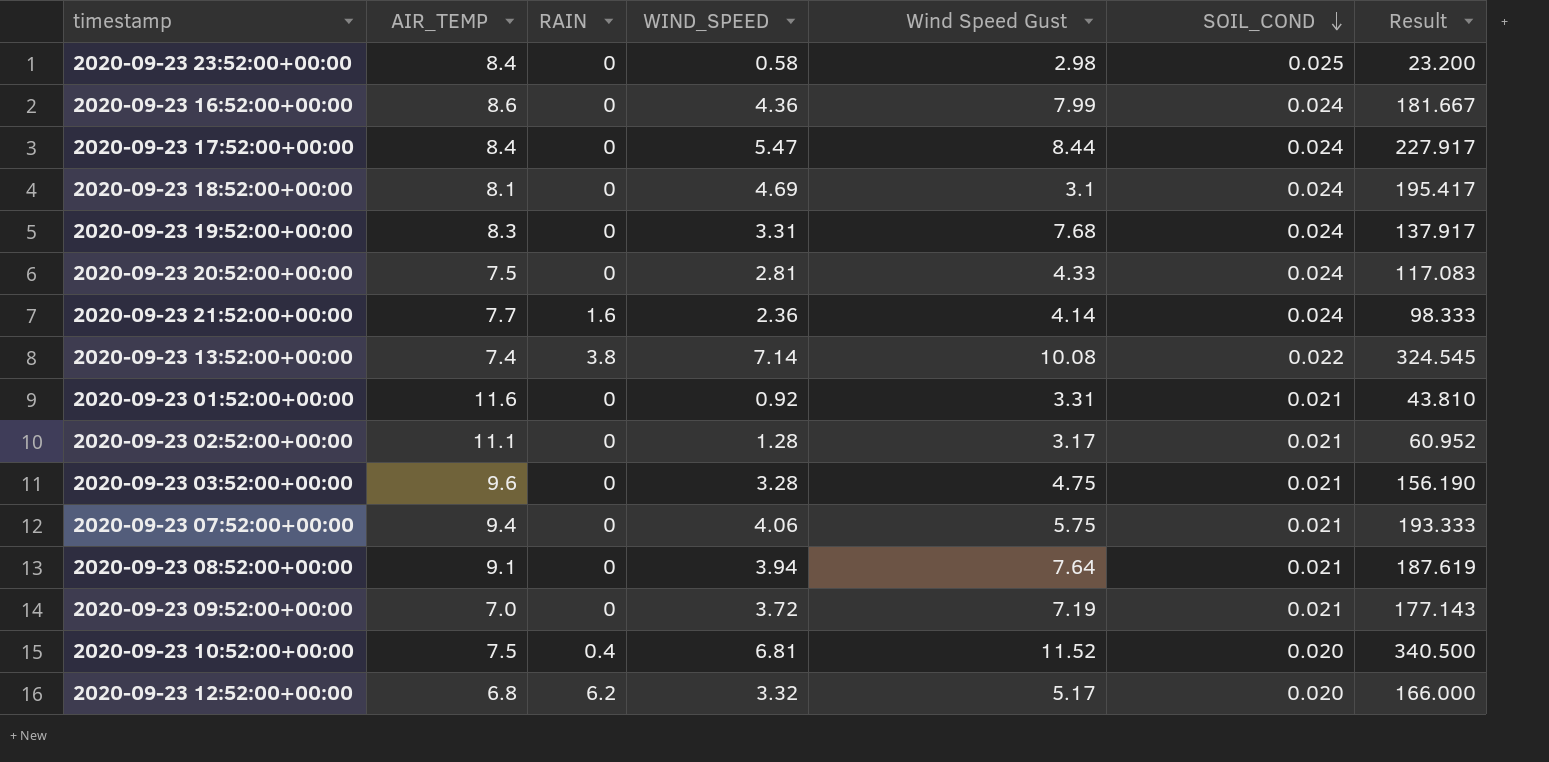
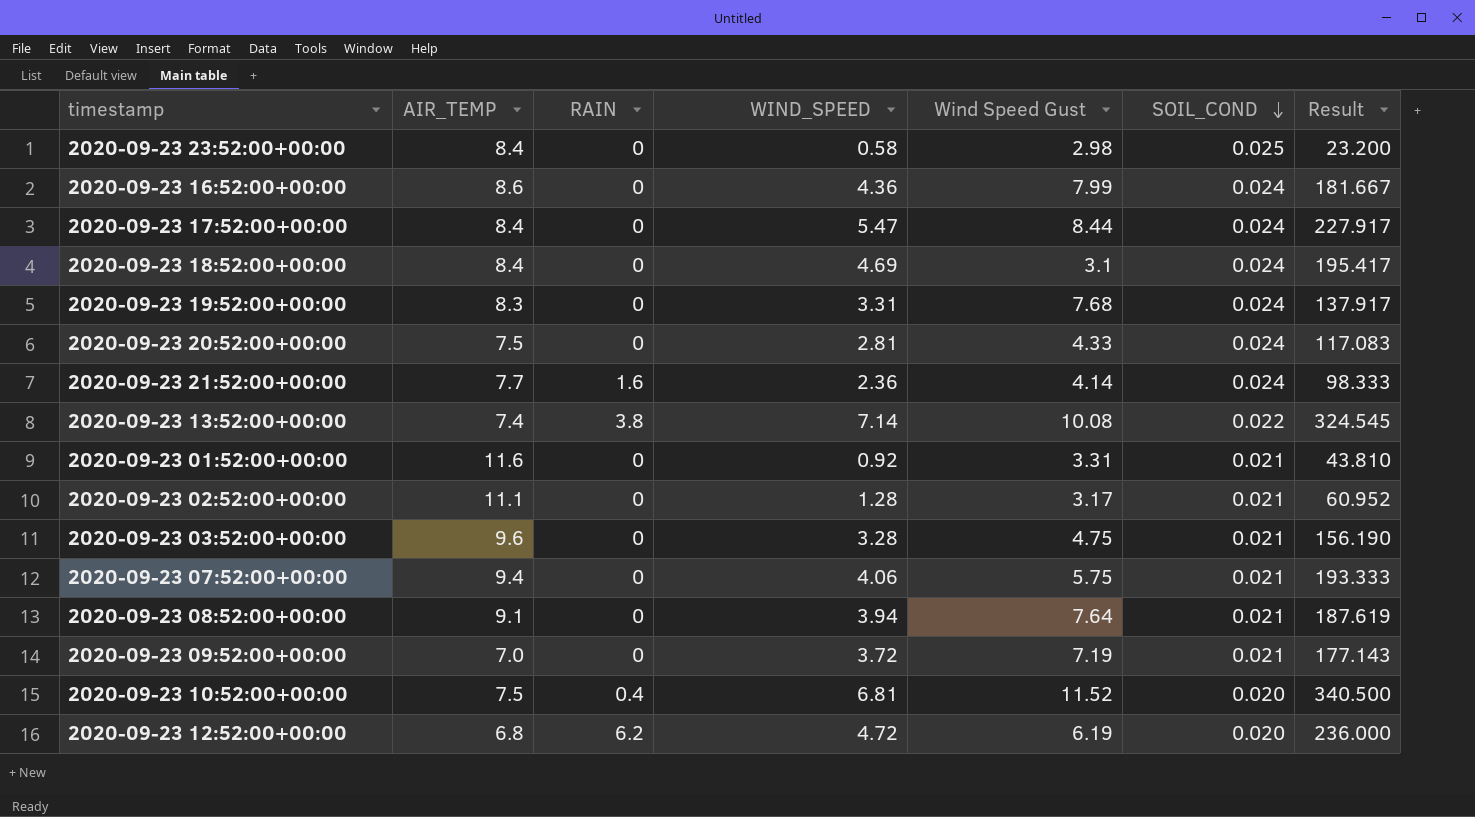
2020-09-23 18:52:00+00:00 | AIR_TEMP: 8.1 -> 8.4
2020-09-23 12:52:00+00:00 | WIND_SPEED: 3.32 -> 4.72
2020-09-23 12:52:00+00:00 | Wind Speed Gust: 5.17 -> 6.19
2020-09-23 12:52:00+00:00 | Result: 166.000 -> 236.000

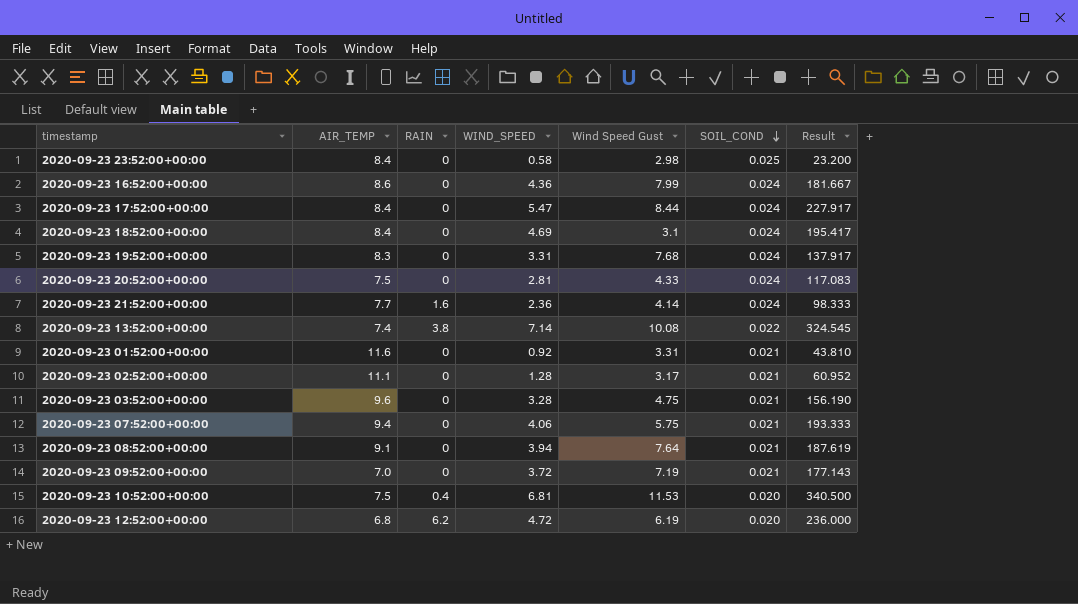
2020-09-23 10:52:00+00:00 | Wind Speed Gust: 11.52 -> 11.53

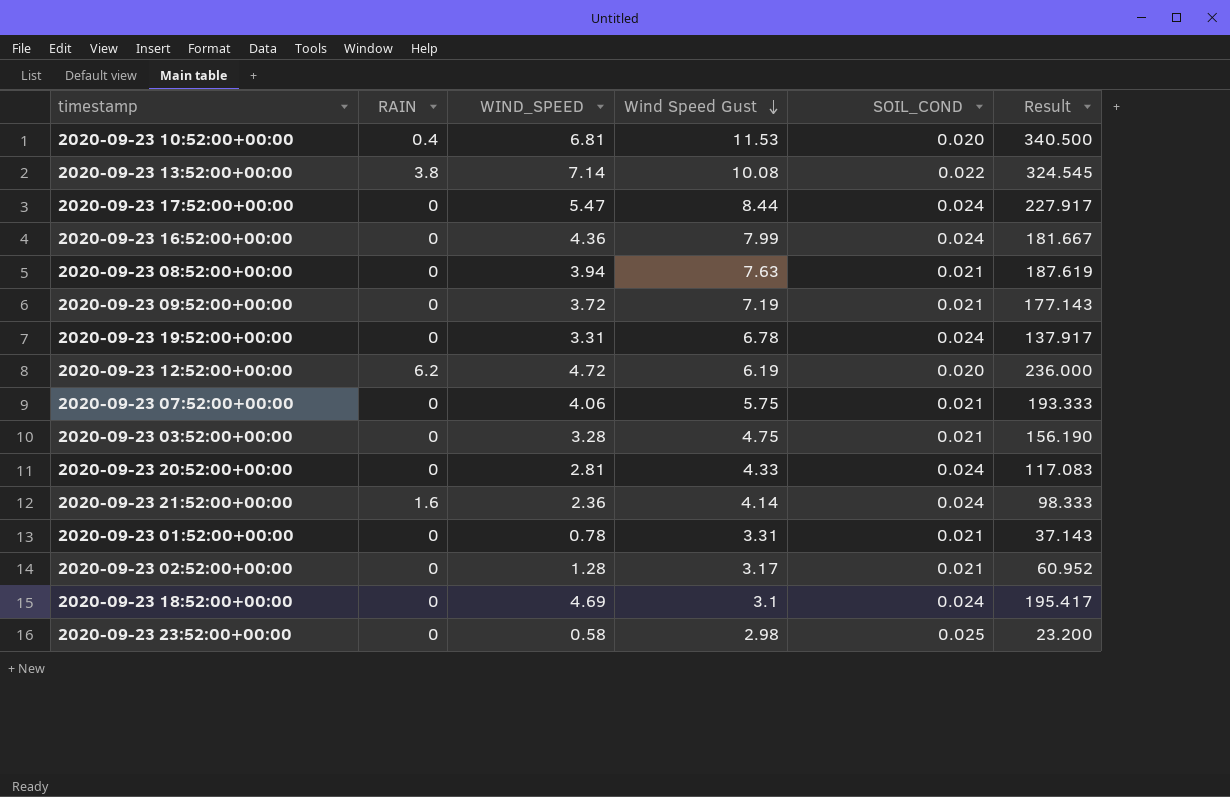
row order: SOIL_COND descending -> Wind Speed Gust descending
column AIR_TEMP | position: 2 -> none
2020-09-23 08:52:00+00:00 | Wind Speed Gust: 7.64 -> 7.63
2020-09-23 19:52:00+00:00 | Wind Speed Gust: 7.68 -> 6.78
2020-09-23 01:52:00+00:00 | WIND_SPEED: 0.92 -> 0.78
2020-09-23 01:52:00+00:00 | Result: 43.810 -> 37.143

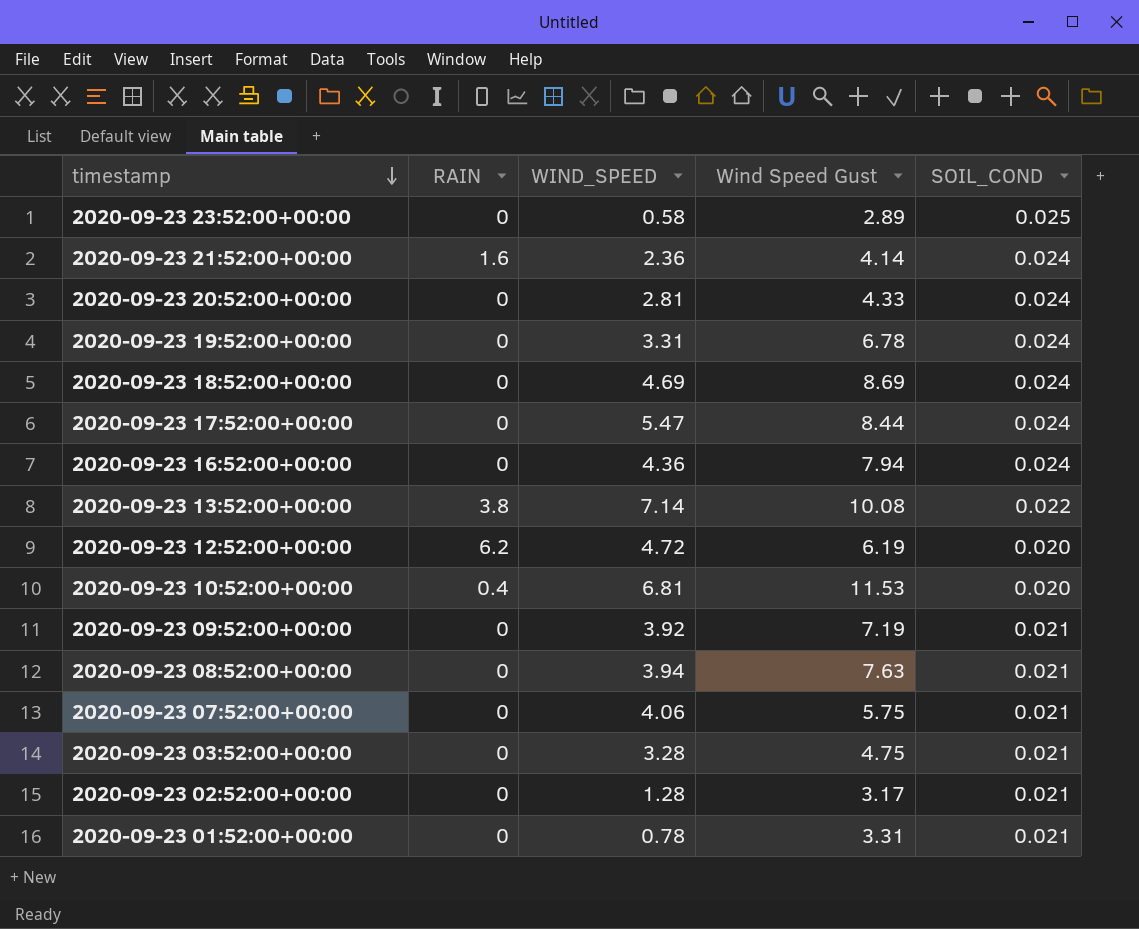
row order: Wind Speed Gust descending -> timestamp descending
column Result | formula: [WIND_SPEED] / [SOIL_COND] -> none
2020-09-23 23:52:00+00:00 | Wind Speed Gust: 2.98 -> 2.89
2020-09-23 18:52:00+00:00 | Wind Speed Gust: 3.1 -> 8.69
2020-09-23 16:52:00+00:00 | Wind Speed Gust: 7.99 -> 7.94
2020-09-23 09:52:00+00:00 | WIND_SPEED: 3.72 -> 3.92

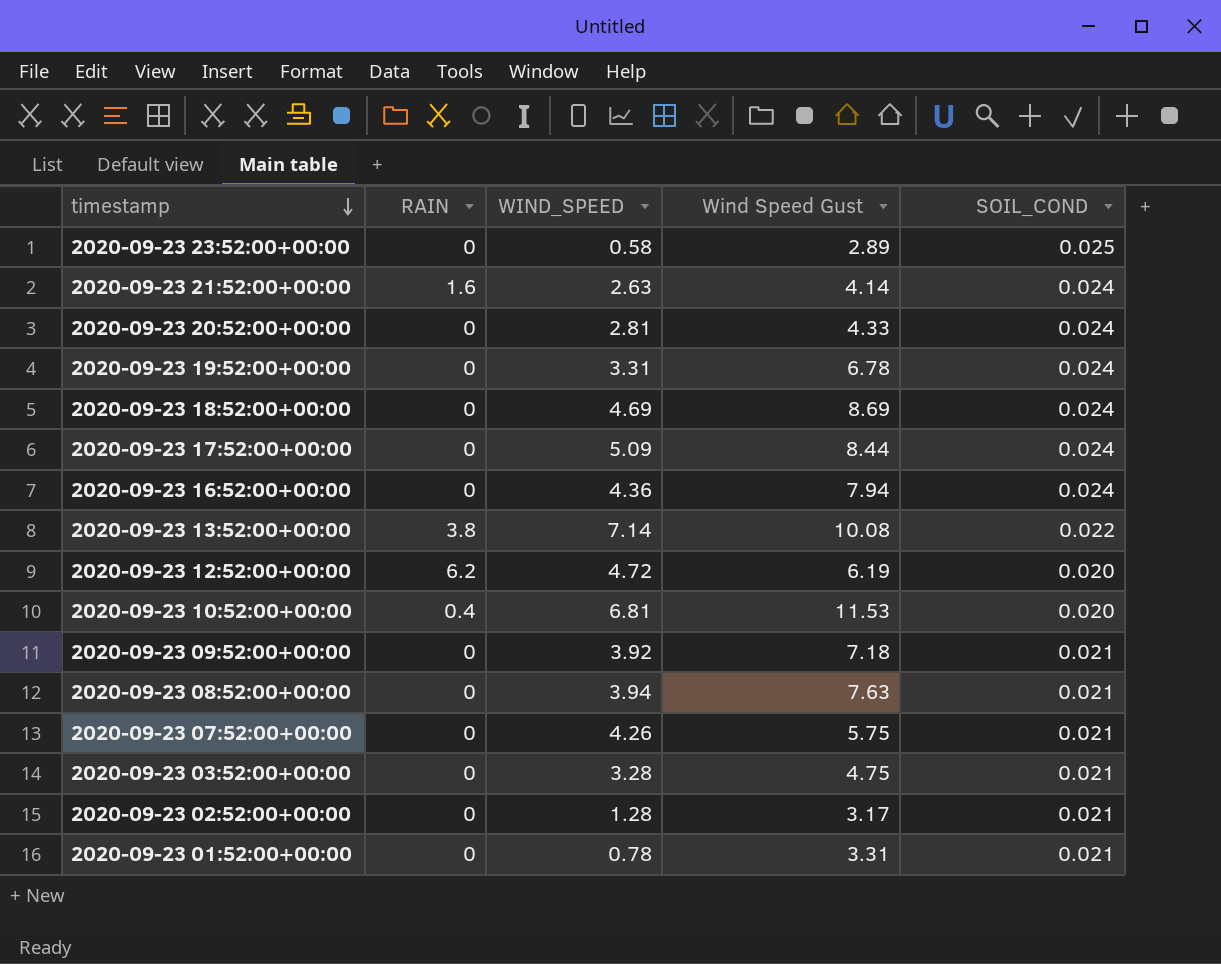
2020-09-23 21:52:00+00:00 | WIND_SPEED: 2.36 -> 2.63
2020-09-23 17:52:00+00:00 | WIND_SPEED: 5.47 -> 5.09
2020-09-23 09:52:00+00:00 | Wind Speed Gust: 7.19 -> 7.18
2020-09-23 07:52:00+00:00 | WIND_SPEED: 4.06 -> 4.26

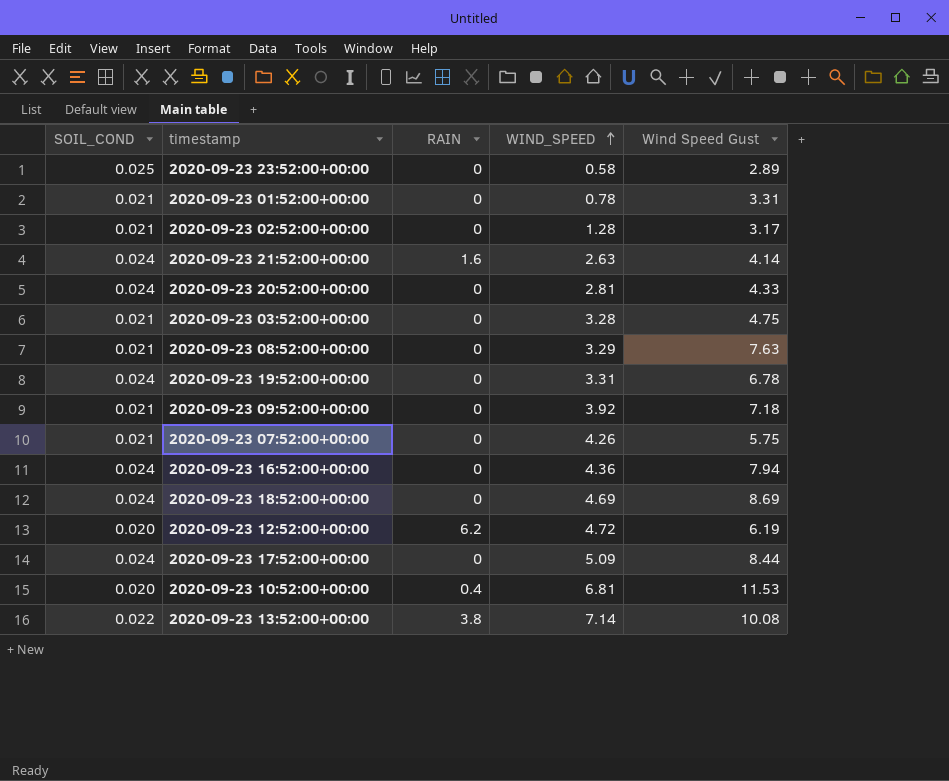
row order: timestamp descending -> WIND_SPEED ascending
column SOIL_COND | position: 5 -> 1
2020-09-23 08:52:00+00:00 | WIND_SPEED: 3.94 -> 3.29

